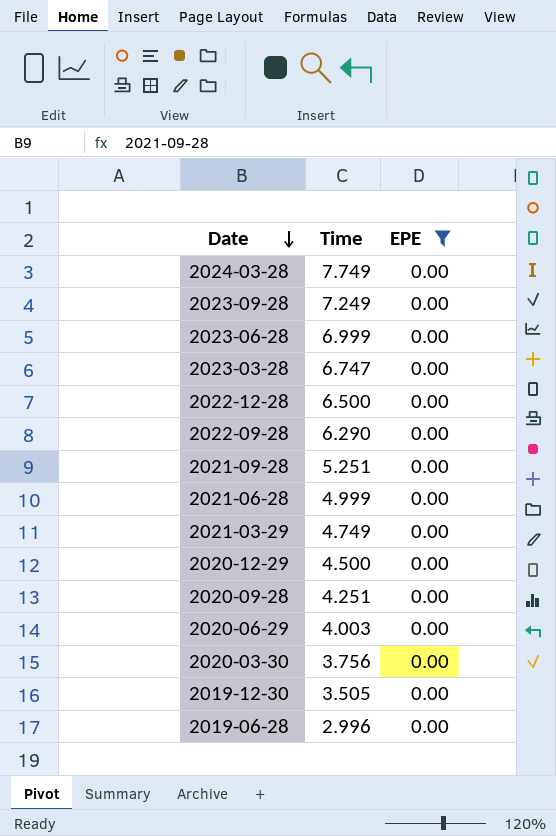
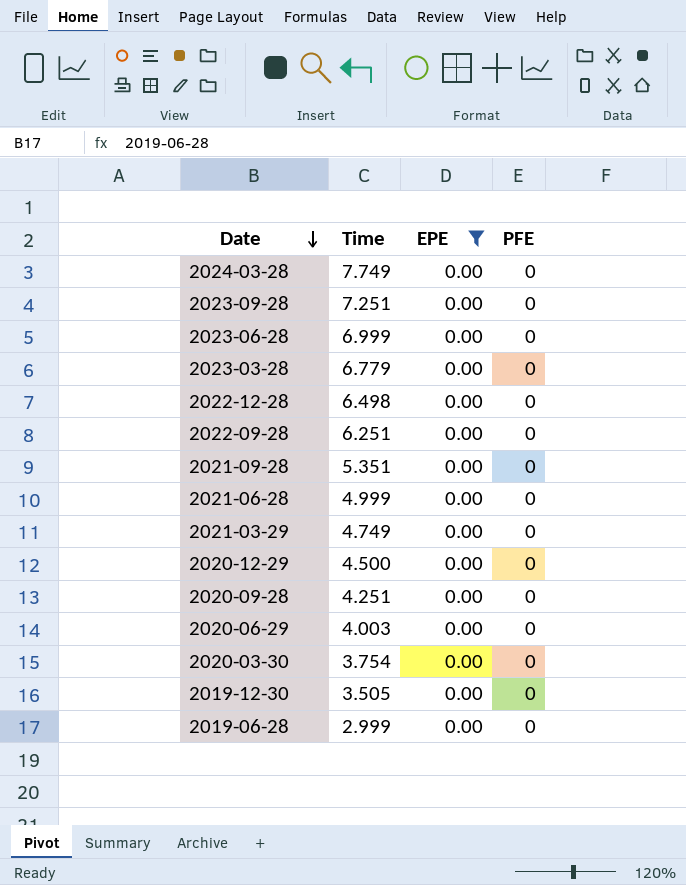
column PFE | position: none -> 4
2023-09-28 | Time: 7.249 -> 7.251
2023-03-28 | Time: 6.747 -> 6.779
2022-12-28 | Time: 6.500 -> 6.498
2022-09-28 | Time: 6.290 -> 6.251
2021-09-28 | Time: 5.251 -> 5.351
2020-03-30 | Time: 3.756 -> 3.754
2019-06-28 | Time: 2.996 -> 2.999

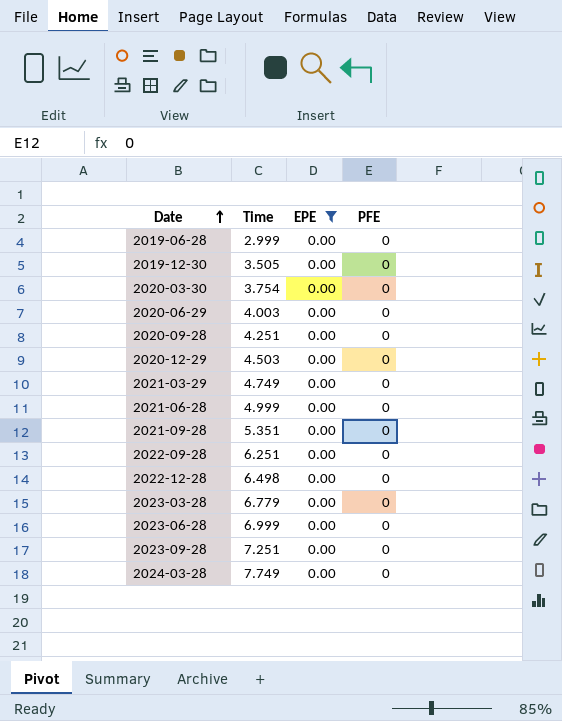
row order: Date descending -> Date ascending
2020-12-29 | Time: 4.500 -> 4.503

